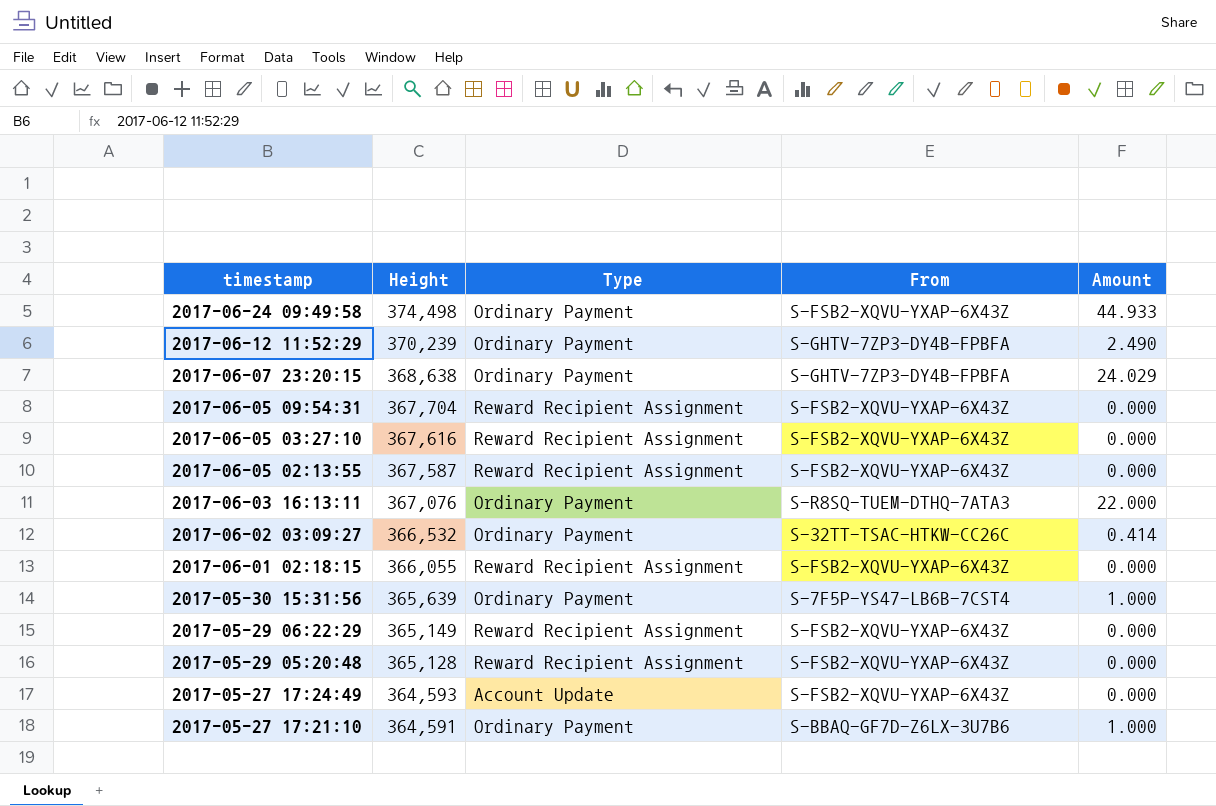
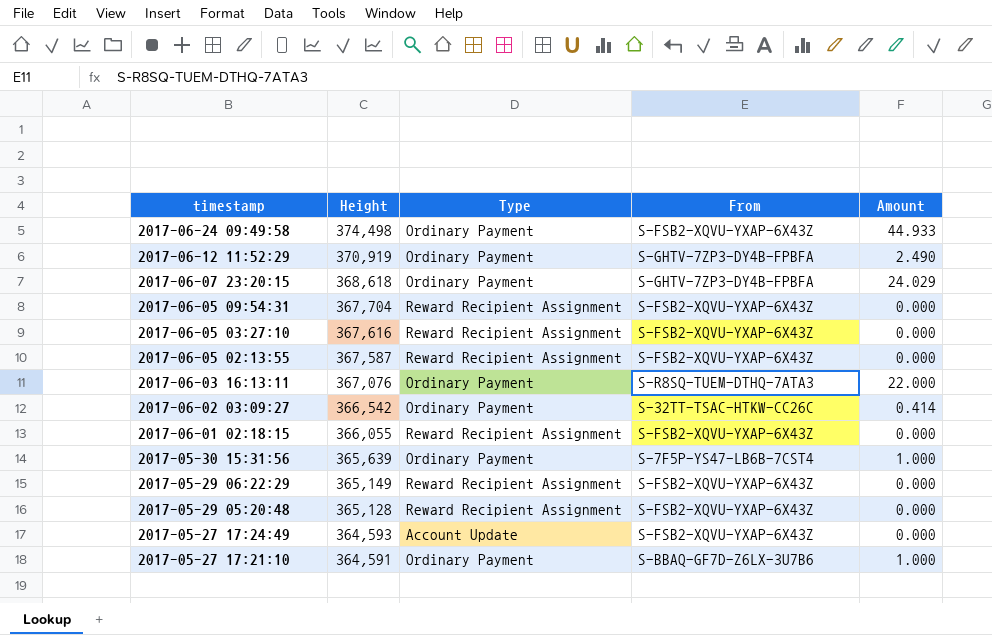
2017-06-12 11:52:29 | Height: 370,239 -> 370,919
2017-06-07 23:20:15 | Height: 368,638 -> 368,618
2017-06-02 03:09:27 | Height: 366,532 -> 366,542

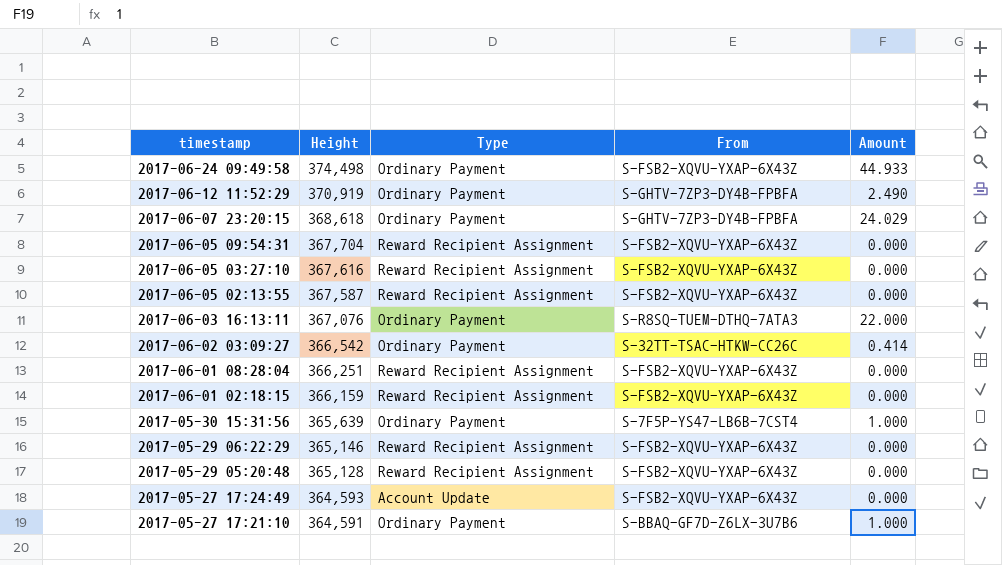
row 2017-06-01 08:28:04: none -> 366,251 | Reward Recipient Assignment | S-FSB2-XQVU-YXAP-6X43Z | 0.000
2017-06-01 02:18:15 | Height: 366,055 -> 366,159
2017-05-29 06:22:29 | Height: 365,149 -> 365,146

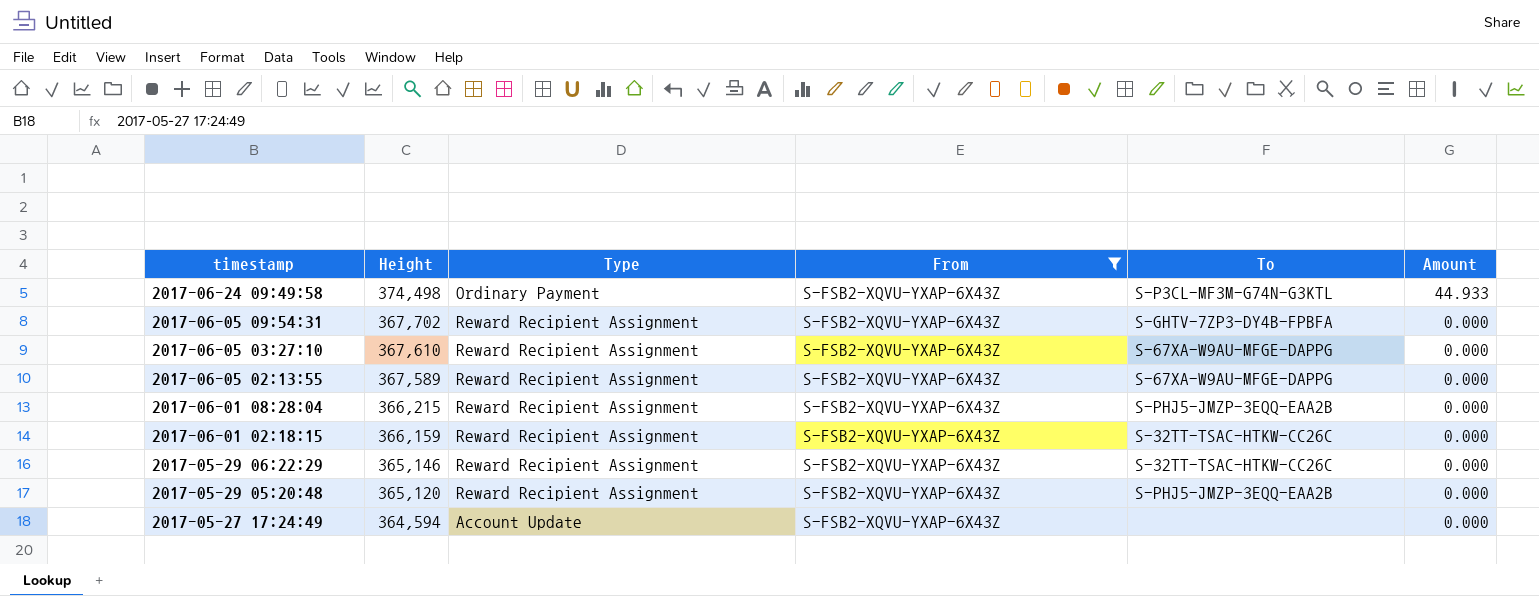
filter: none -> From = S-FSB2-XQVU-YXAP-6X43Z
column To | position: none -> 5
2017-06-05 09:54:31 | Height: 367,704 -> 367,702
2017-06-05 03:27:10 | Height: 367,616 -> 367,610
2017-06-05 02:13:55 | Height: 367,587 -> 367,589
2017-06-01 08:28:04 | Height: 366,251 -> 366,215
2017-05-29 05:20:48 | Height: 365,128 -> 365,120
2017-05-27 17:24:49 | Height: 364,593 -> 364,594

